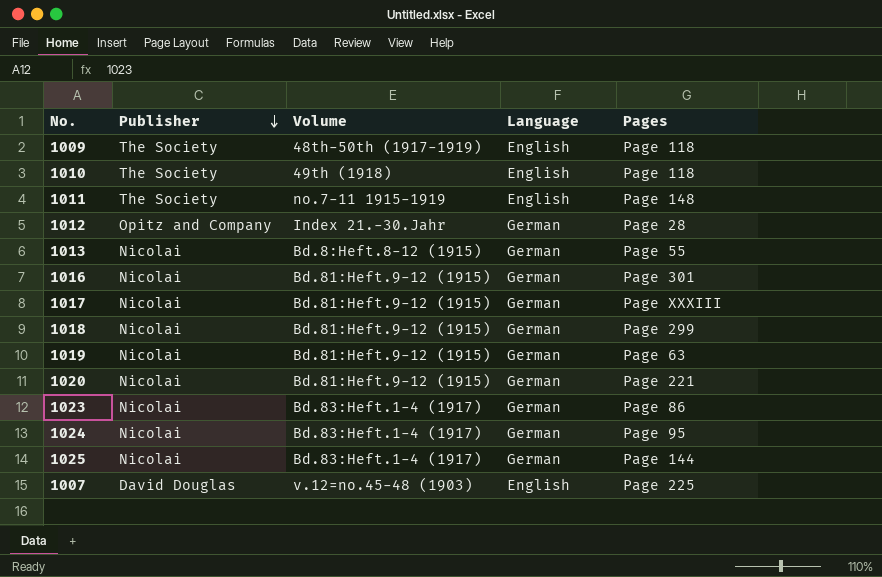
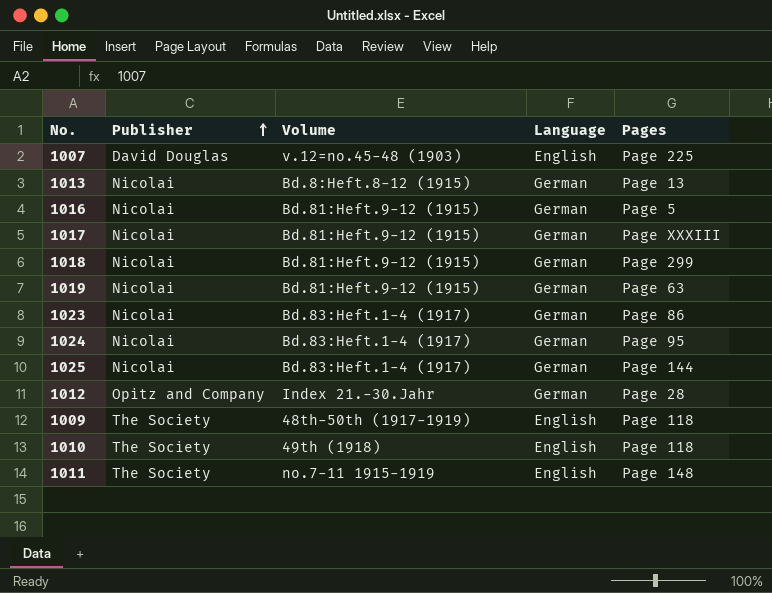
row order: Publisher descending -> Publisher ascending
row 1020: Nicolai | Bd.81:Heft.9-12 (1915) | German | Page 221 -> none
1013 | Pages: Page 55 -> Page 13
1016 | Pages: Page 301 -> Page 5

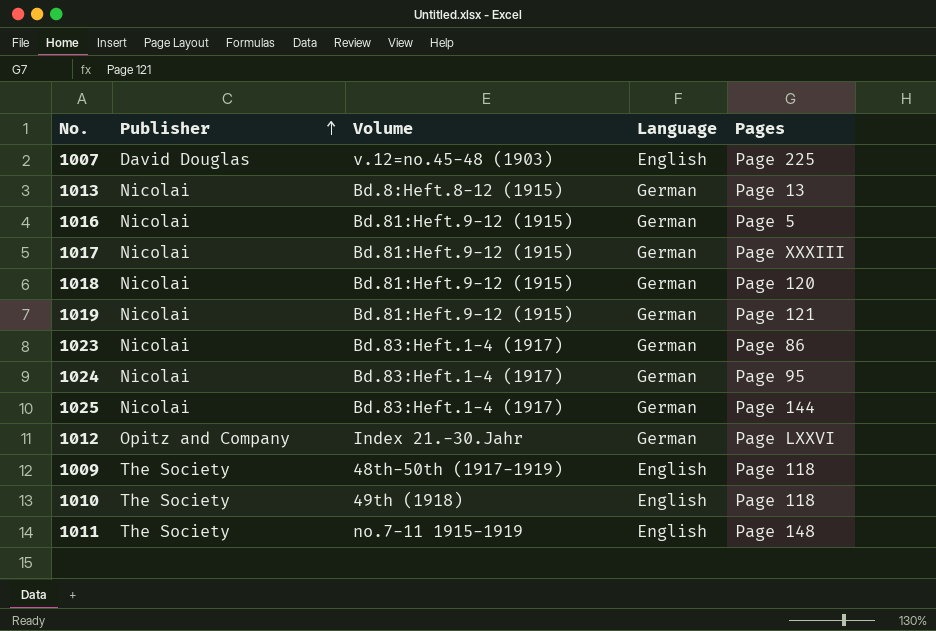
1018 | Pages: Page 299 -> Page 120
1019 | Pages: Page 63 -> Page 121
1012 | Pages: Page 28 -> Page LXXVI

